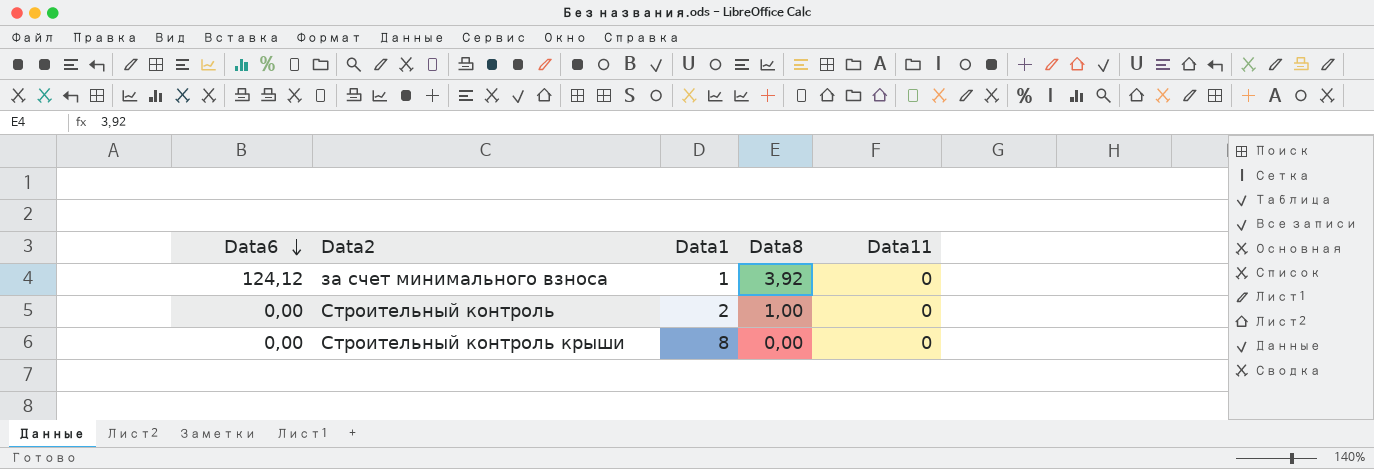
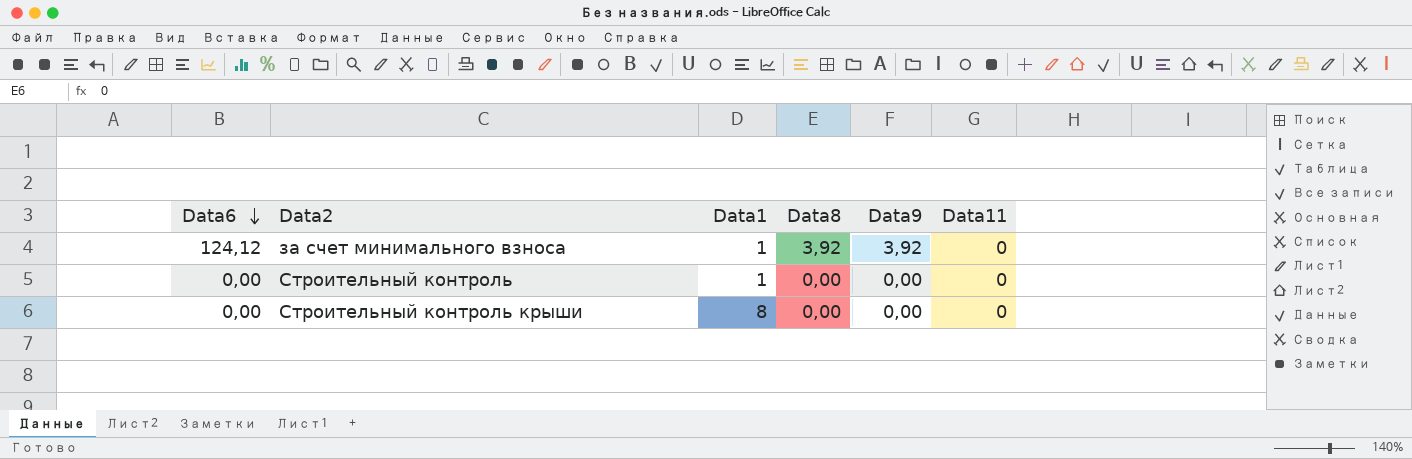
column Data9 | position: none -> 5
Строительный контроль | Data1: 2 -> 1
Строительный контроль | Data8: 1,00 -> 0,00

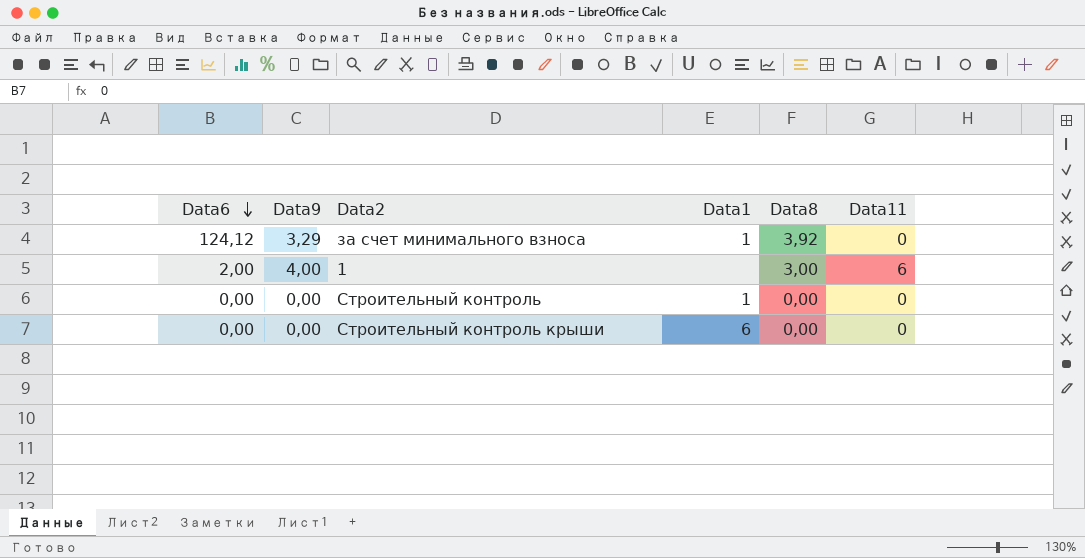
column Data9 | position: 5 -> 2
за счет минимального взноса | Data9: 3,92 -> 3,29
row 1: none -> 2,00 | 4,00 | none | 3,00 | 6
Строительный контроль крыши | Data1: 8 -> 6

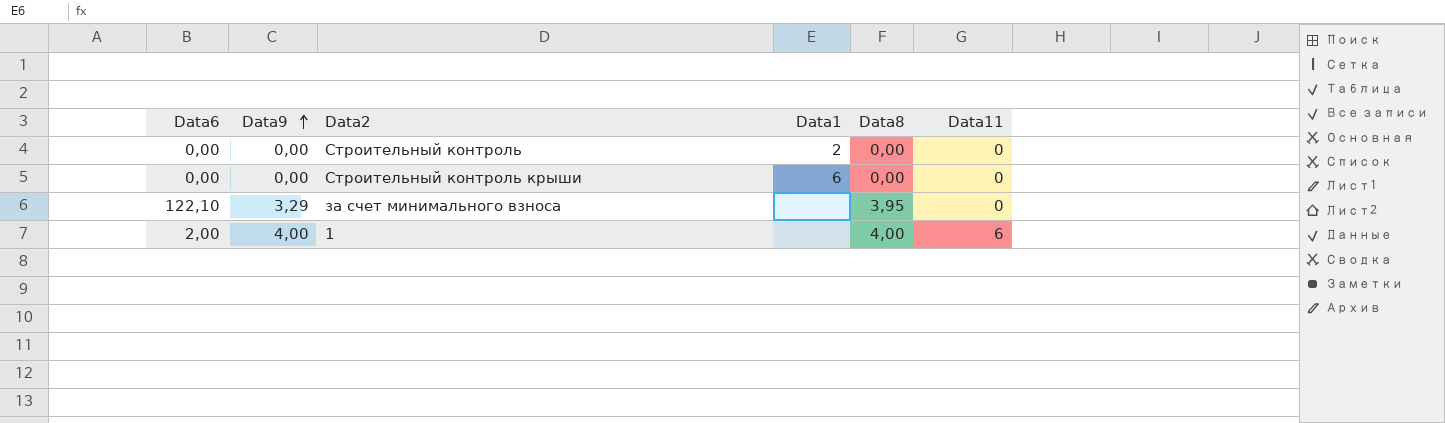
row order: Data6 descending -> Data9 ascending
Строительный контроль | Data1: 1 -> 2
за счет минимального взноса | Data6: 124,12 -> 122,10
за счет минимального взноса | Data1: 1 -> none
за счет минимального взноса | Data8: 3,92 -> 3,95
1 | Data8: 3,00 -> 4,00

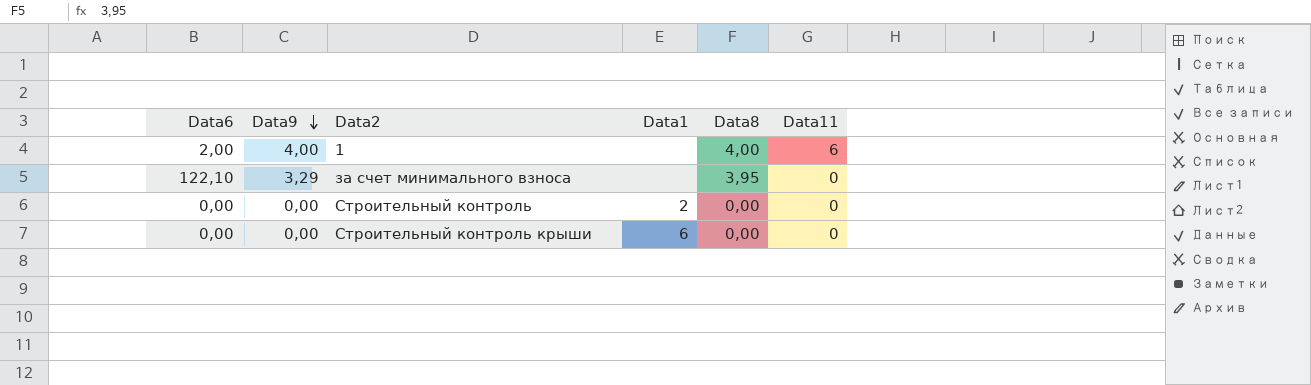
row order: Data9 ascending -> Data9 descending

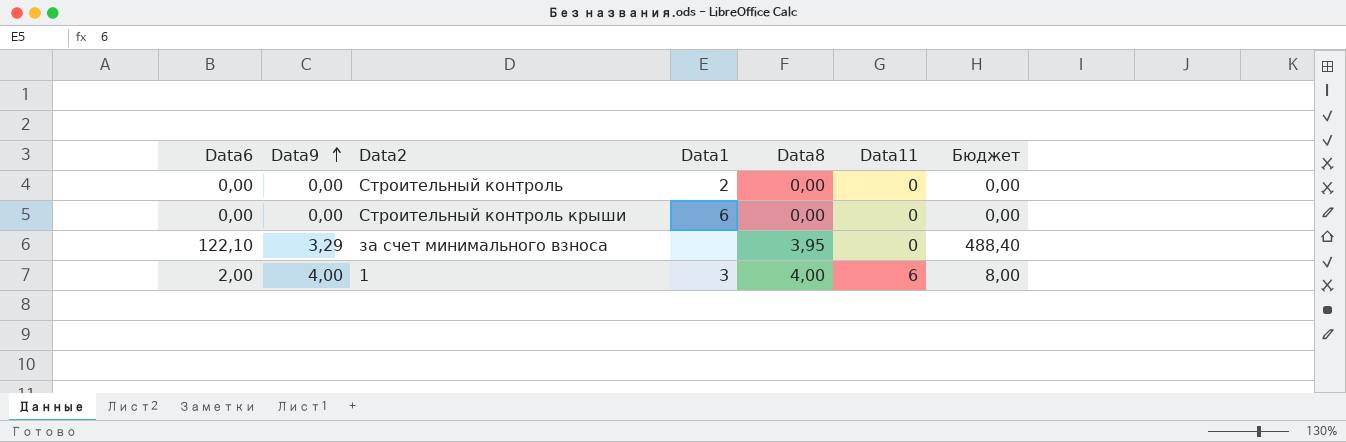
row order: Data9 descending -> Data9 ascending
column Бюджет | formula: none -> [Data6] * 4
1 | Data1: none -> 3

